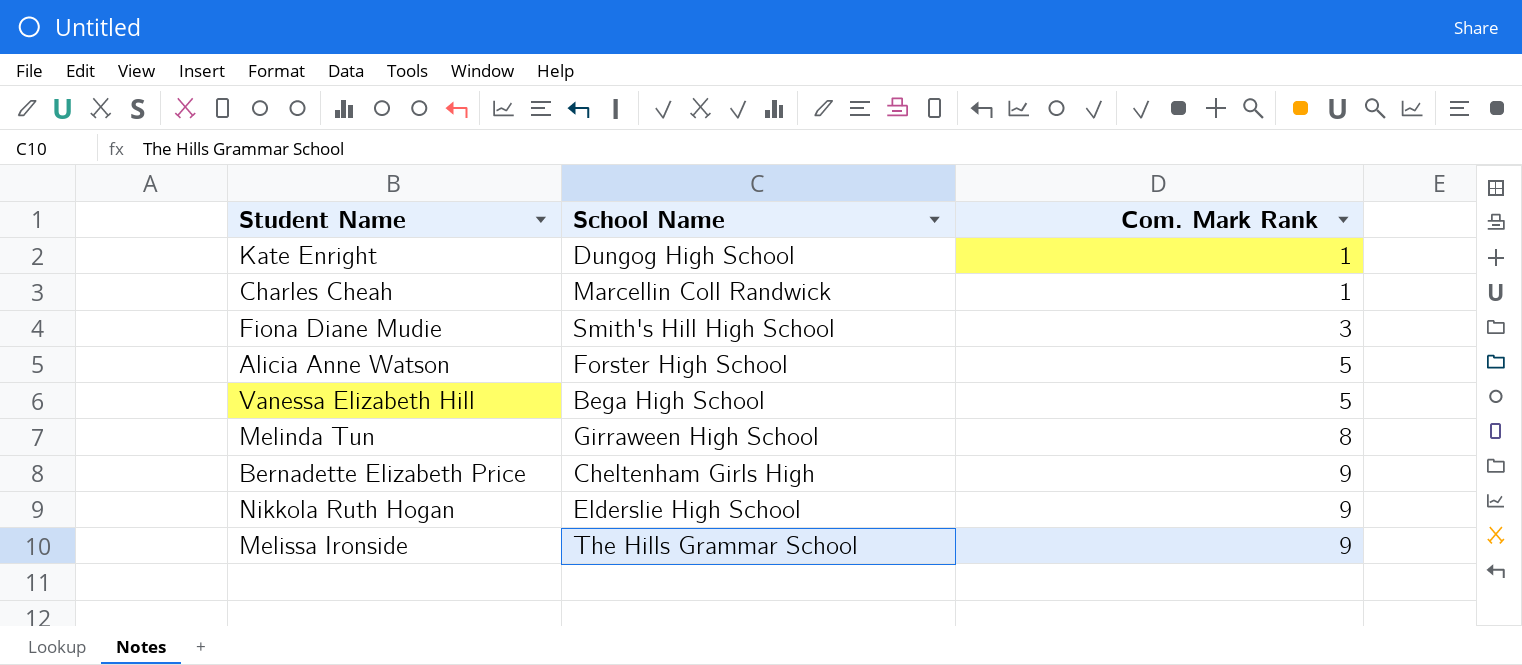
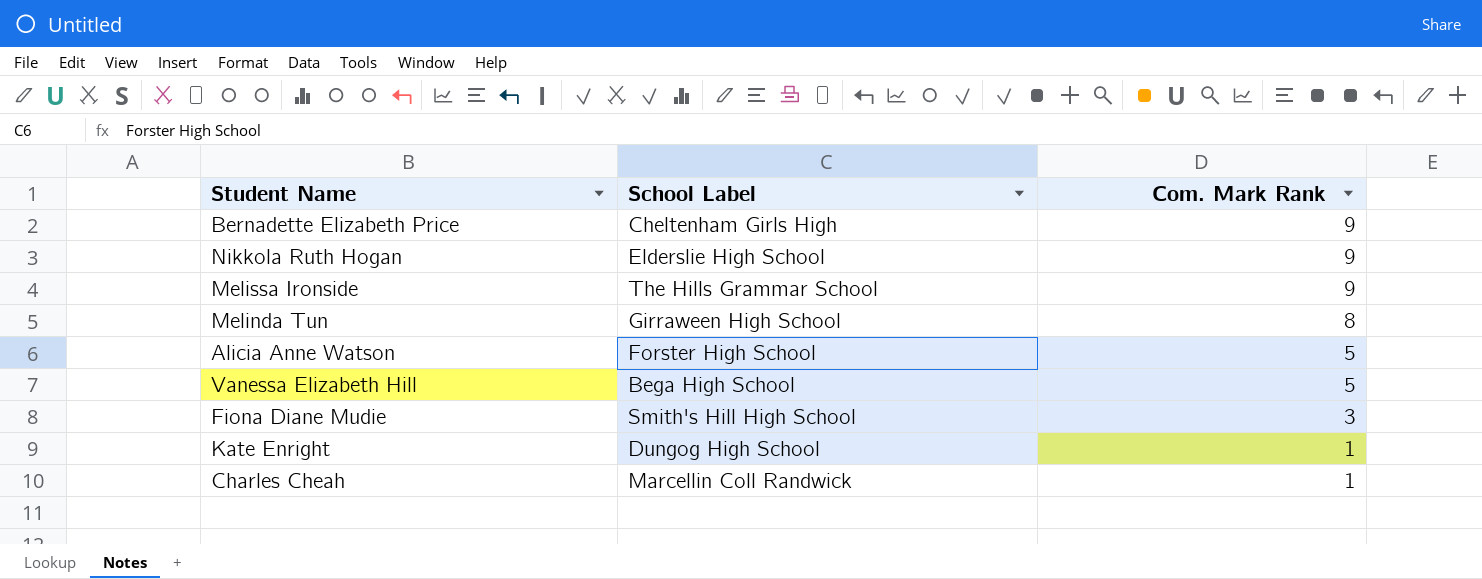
row order: Com. Mark Rank ascending -> Com. Mark Rank descending
column name: School Name -> School Label

